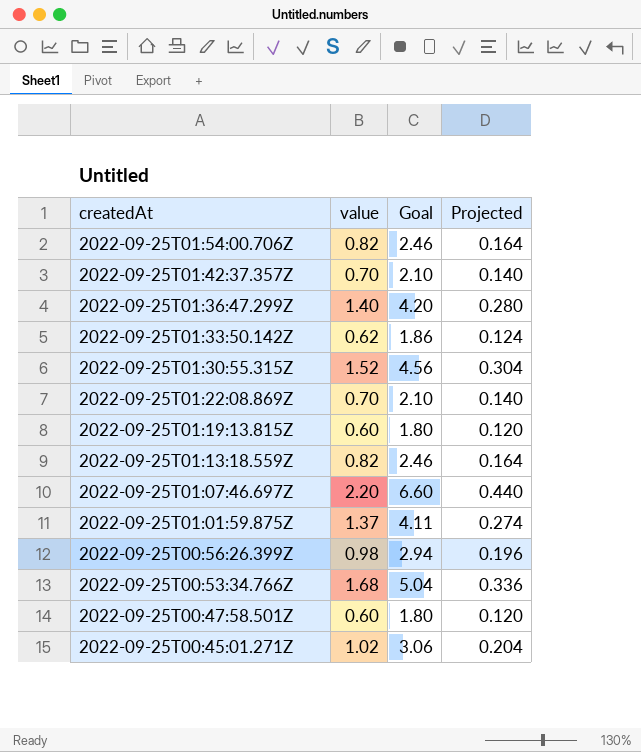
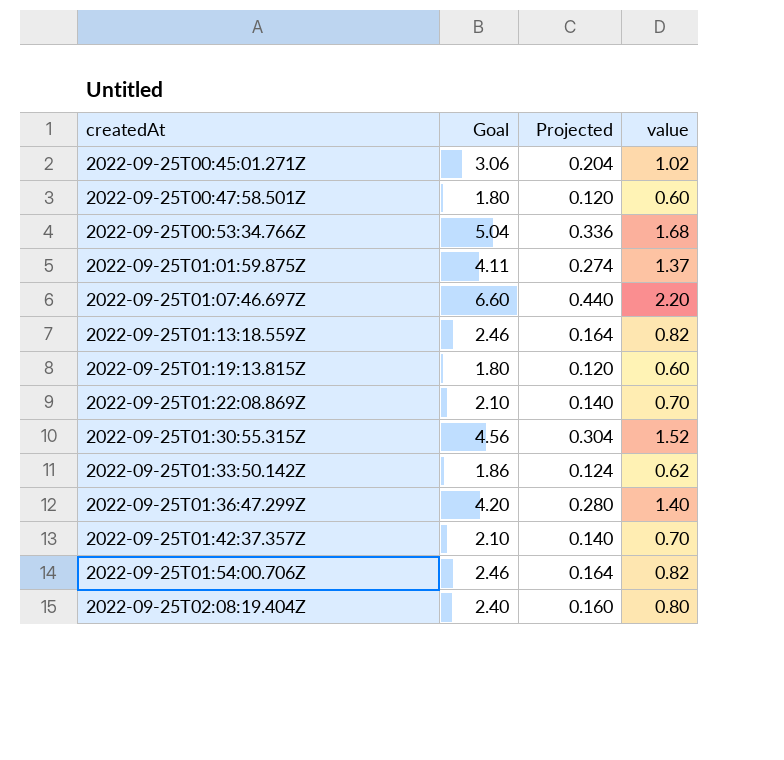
row order: createdAt descending -> createdAt ascending
column value | position: 2 -> 4
row 2022-09-25T00:56:26.399Z: 0.98 | 2.94 | 0.196 -> none
row 2022-09-25T02:08:19.404Z: none -> 2.40 | 0.160 | 0.80

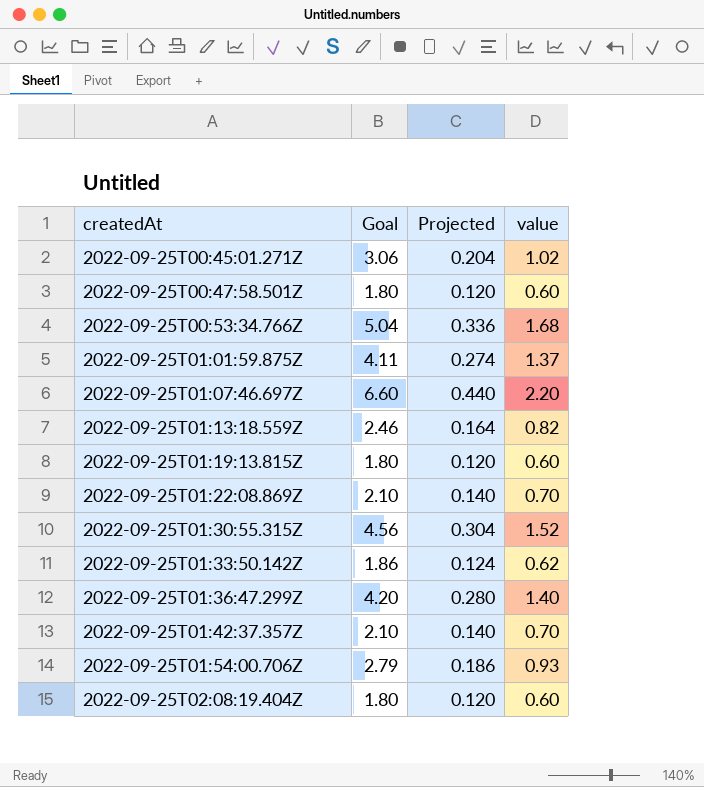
2022-09-25T01:54:00.706Z | Goal: 2.46 -> 2.79
2022-09-25T01:54:00.706Z | Projected: 0.164 -> 0.186
2022-09-25T01:54:00.706Z | value: 0.82 -> 0.93
2022-09-25T02:08:19.404Z | Goal: 2.40 -> 1.80
2022-09-25T02:08:19.404Z | Projected: 0.160 -> 0.120
2022-09-25T02:08:19.404Z | value: 0.80 -> 0.60

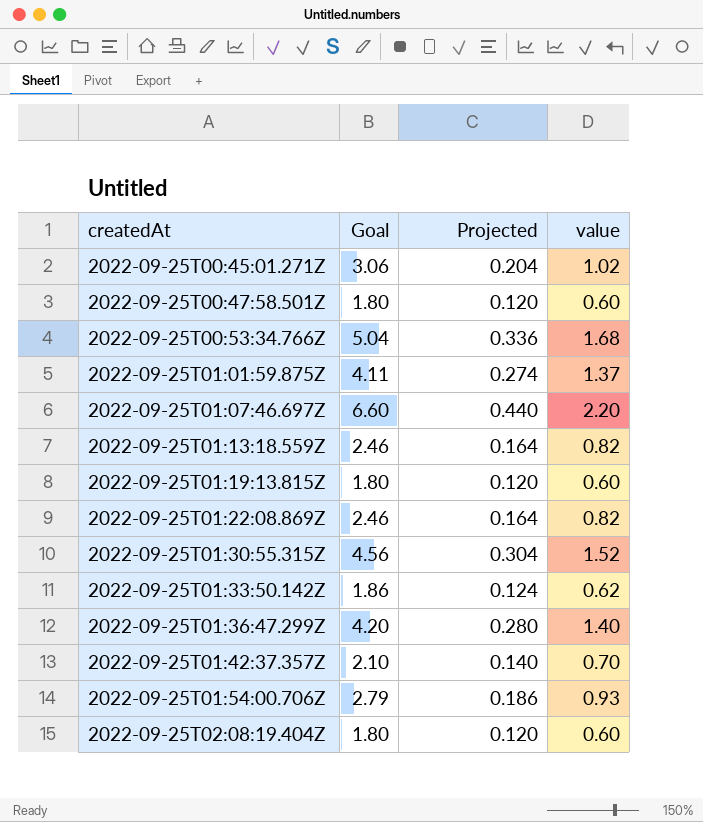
2022-09-25T01:22:08.869Z | Goal: 2.10 -> 2.46
2022-09-25T01:22:08.869Z | Projected: 0.140 -> 0.164
2022-09-25T01:22:08.869Z | value: 0.70 -> 0.82

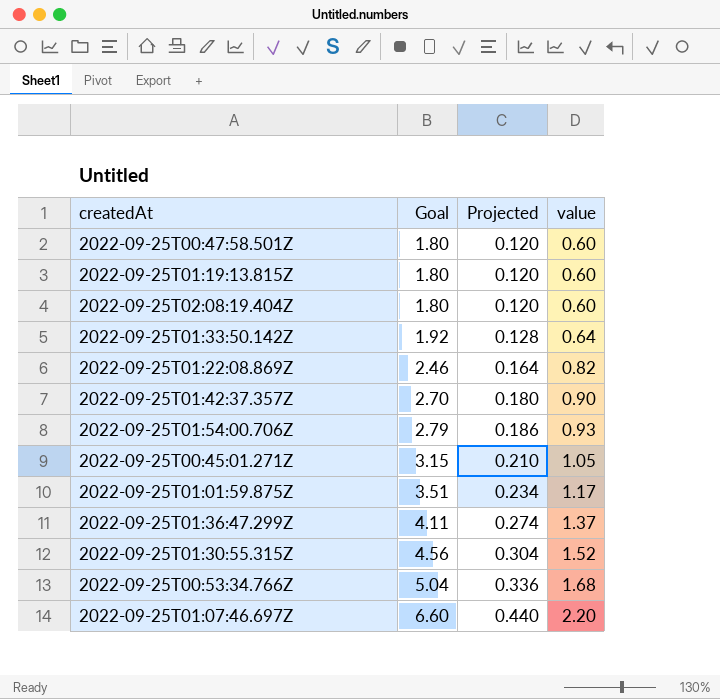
row order: createdAt ascending -> Goal ascending
row 2022-09-25T01:13:18.559Z: 2.46 | 0.164 | 0.82 -> none
2022-09-25T01:33:50.142Z | Goal: 1.86 -> 1.92
2022-09-25T01:33:50.142Z | Projected: 0.124 -> 0.128
2022-09-25T01:33:50.142Z | value: 0.62 -> 0.64
2022-09-25T01:42:37.357Z | Goal: 2.10 -> 2.70
2022-09-25T01:42:37.357Z | Projected: 0.140 -> 0.180
2022-09-25T01:42:37.357Z | value: 0.70 -> 0.90
2022-09-25T00:45:01.271Z | Goal: 3.06 -> 3.15
2022-09-25T00:45:01.271Z | Projected: 0.204 -> 0.210
2022-09-25T00:45:01.271Z | value: 1.02 -> 1.05
2022-09-25T01:01:59.875Z | Goal: 4.11 -> 3.51
2022-09-25T01:01:59.875Z | Projected: 0.274 -> 0.234
2022-09-25T01:01:59.875Z | value: 1.37 -> 1.17
2022-09-25T01:36:47.299Z | Goal: 4.20 -> 4.11
2022-09-25T01:36:47.299Z | Projected: 0.280 -> 0.274
2022-09-25T01:36:47.299Z | value: 1.40 -> 1.37

